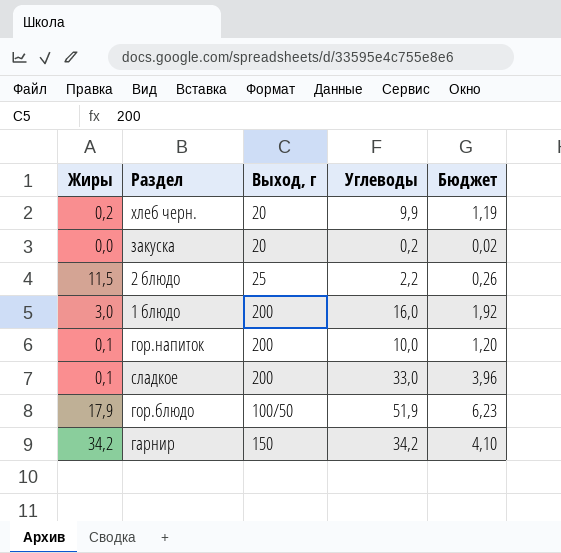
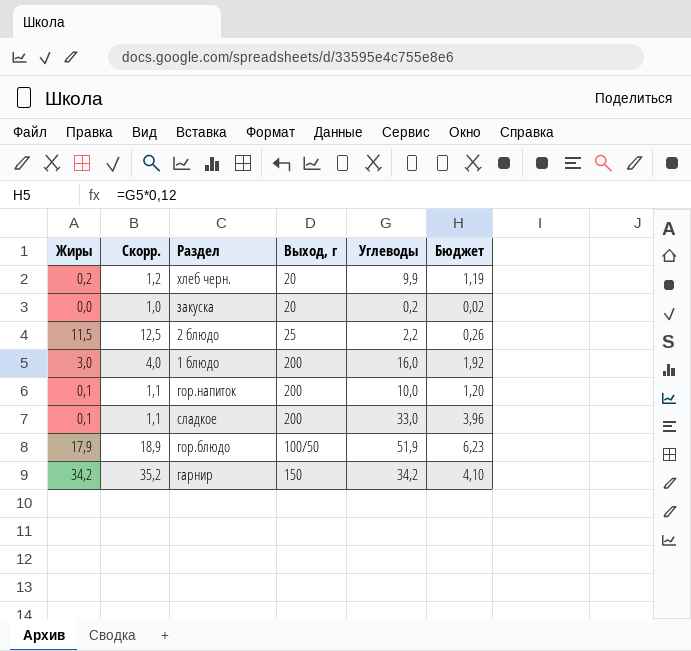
column Скорр. | formula: none -> [Жиры] + 1

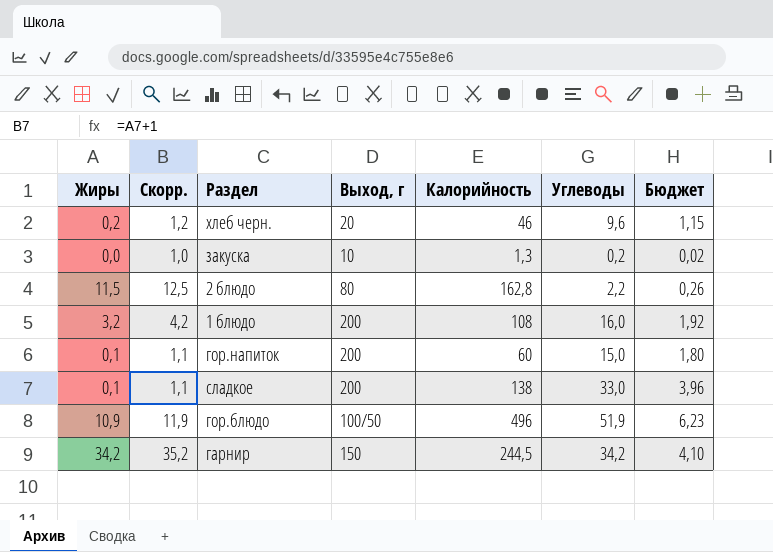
column Калорийность | position: none -> 5
хлеб черн. | Углеводы: 9,9 -> 9,6
хлеб черн. | Бюджет: 1,19 -> 1,15
закуска | Выход, г: 20 -> 10
2 блюдо | Выход, г: 25 -> 80
1 блюдо | Жиры: 3,0 -> 3,2
1 блюдо | Скорр.: 4,0 -> 4,2
гор.напиток | Углеводы: 10,0 -> 15,0
гор.напиток | Бюджет: 1,20 -> 1,80
гор.блюдо | Жиры: 17,9 -> 10,9
гор.блюдо | Скорр.: 18,9 -> 11,9

